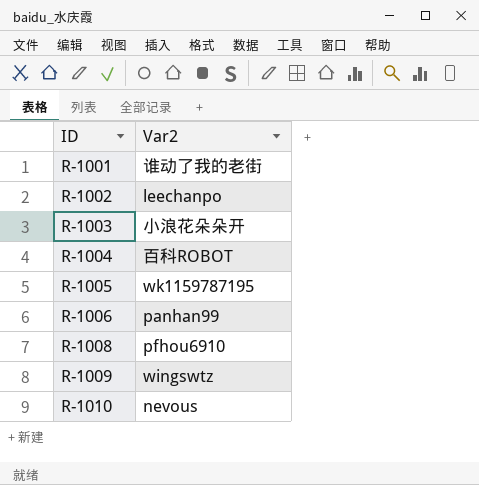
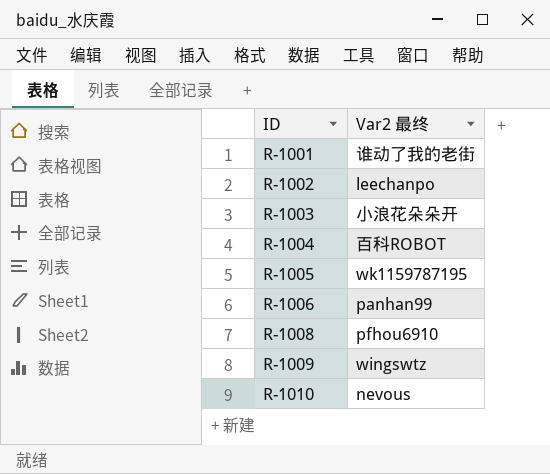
column name: Var2 -> Var2 最终

